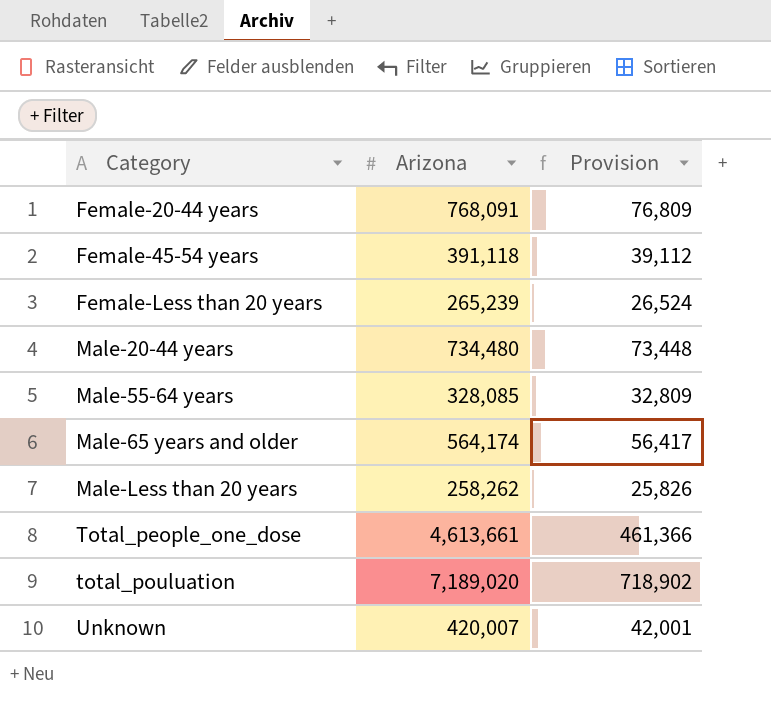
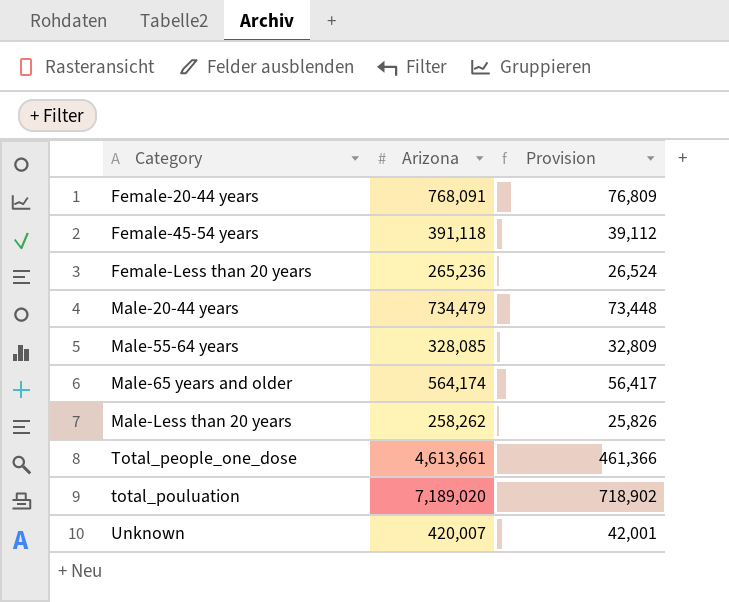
Female-Less than 20 years | Arizona: 265,239 -> 265,236
Male-20-44 years | Arizona: 734,480 -> 734,479

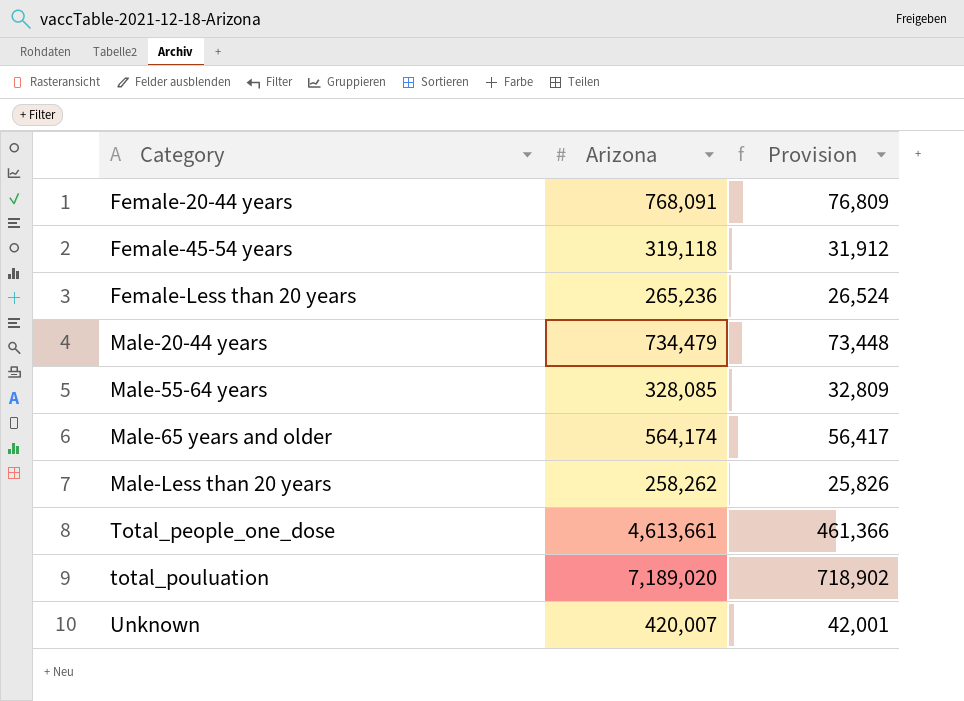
Female-45-54 years | Arizona: 391,118 -> 319,118
Female-45-54 years | Provision: 39,112 -> 31,912

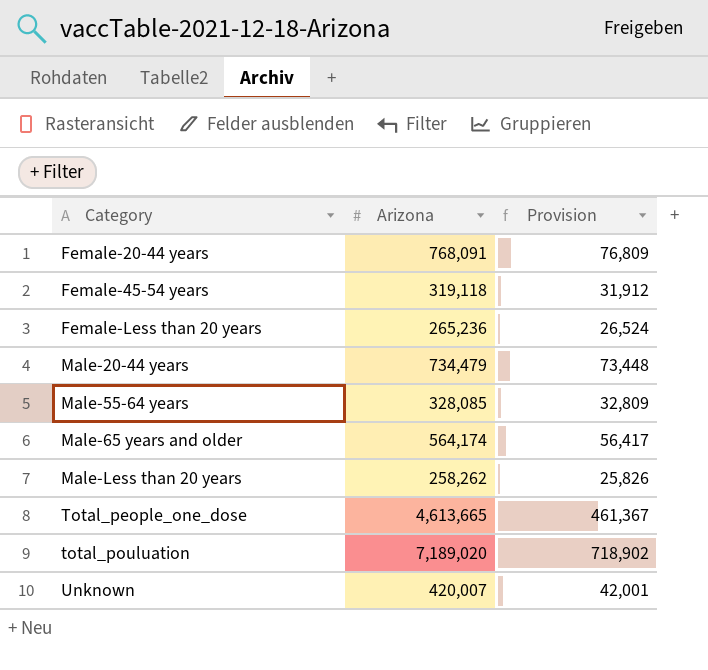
Total_people_one_dose | Arizona: 4,613,661 -> 4,613,665
Total_people_one_dose | Provision: 461,366 -> 461,367

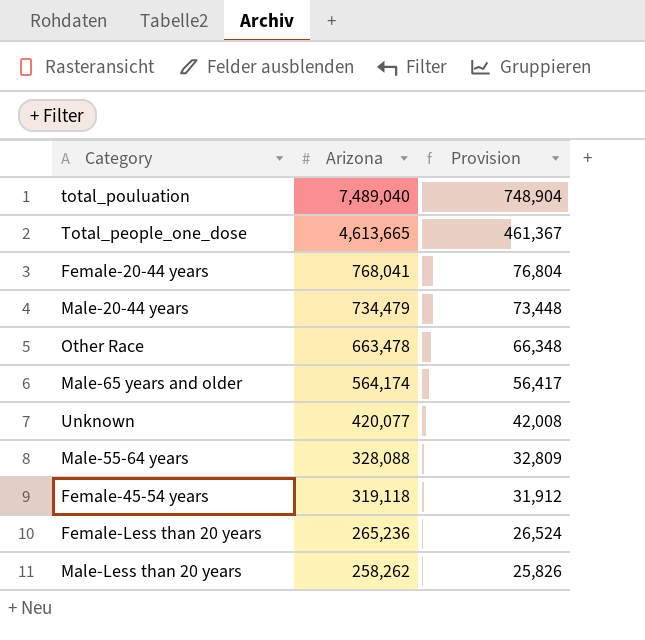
row order: Category ascending -> Arizona descending
total_pouluation | Arizona: 7,189,020 -> 7,489,040
total_pouluation | Provision: 718,902 -> 748,904
Female-20-44 years | Arizona: 768,091 -> 768,041
Female-20-44 years | Provision: 76,809 -> 76,804
row Other Race: none -> 663,478 | 66,348
Unknown | Arizona: 420,007 -> 420,077
Unknown | Provision: 42,001 -> 42,008
Male-55-64 years | Arizona: 328,085 -> 328,088

